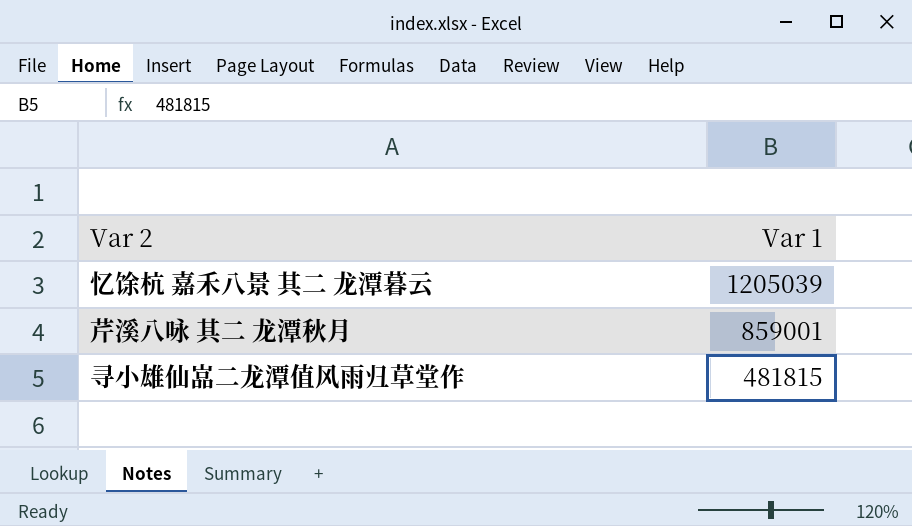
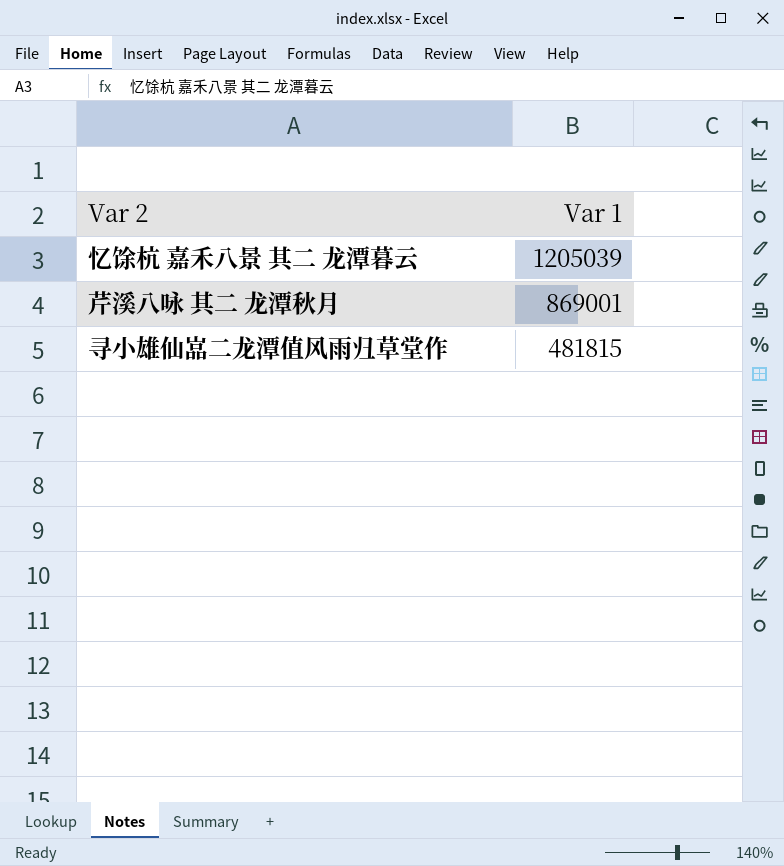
芹溪八咏 其二 龙潭秋月 | Var 1: 859001 -> 869001

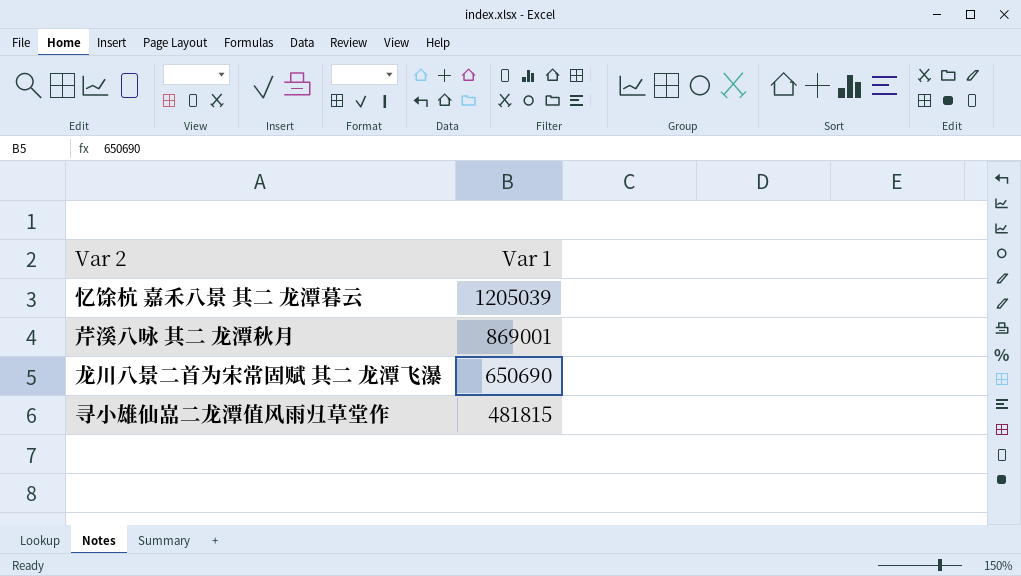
row 龙川八景二首为宋常固赋 其二 龙潭飞瀑: none -> 650690

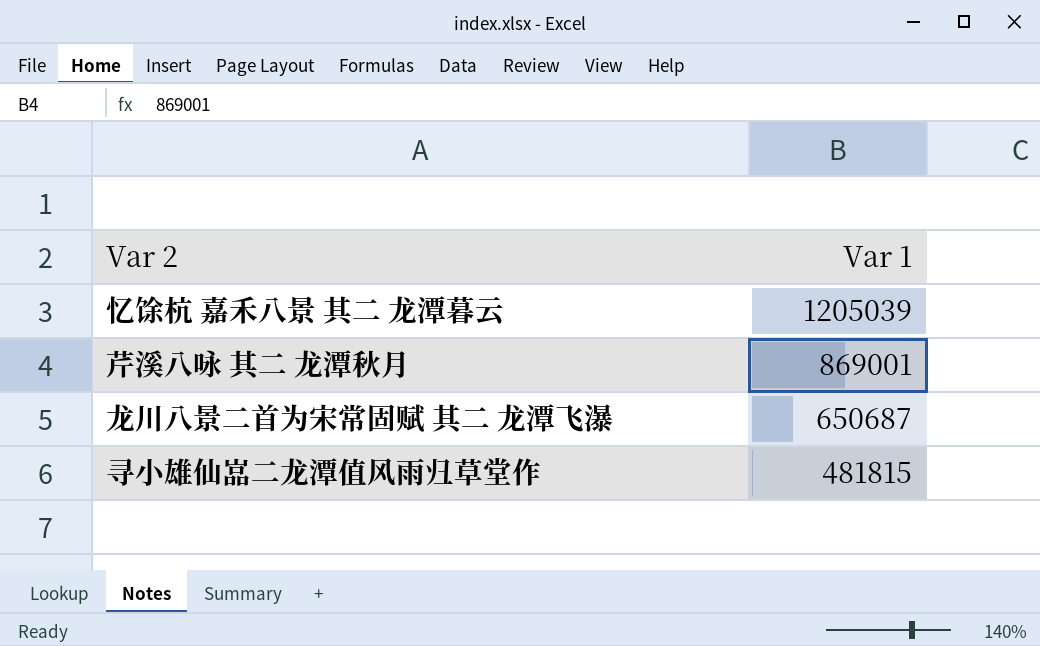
龙川八景二首为宋常固赋 其二 龙潭飞瀑 | Var 1: 650690 -> 650687

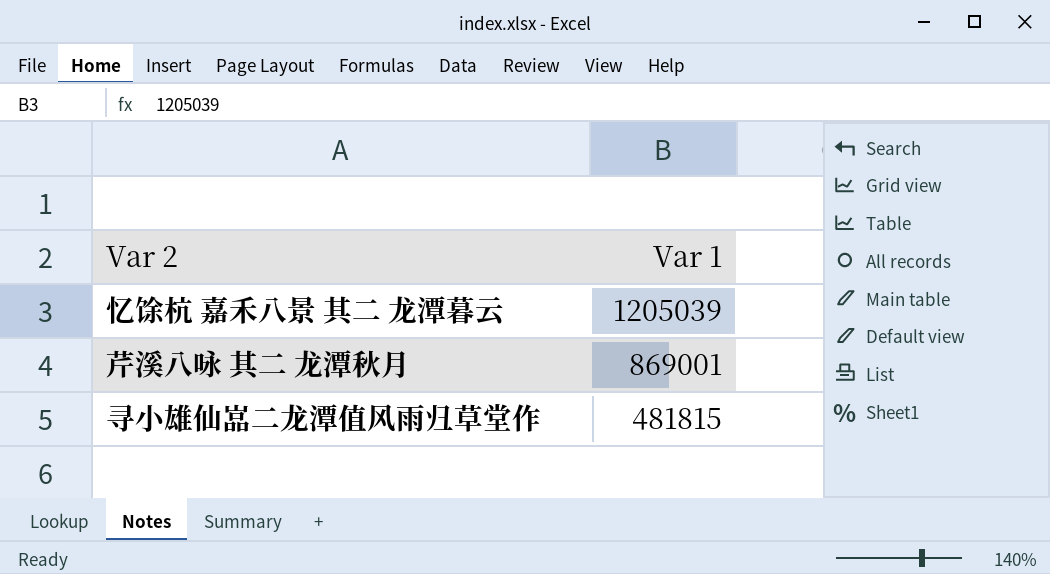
row 龙川八景二首为宋常固赋 其二 龙潭飞瀑: 650687 -> none

